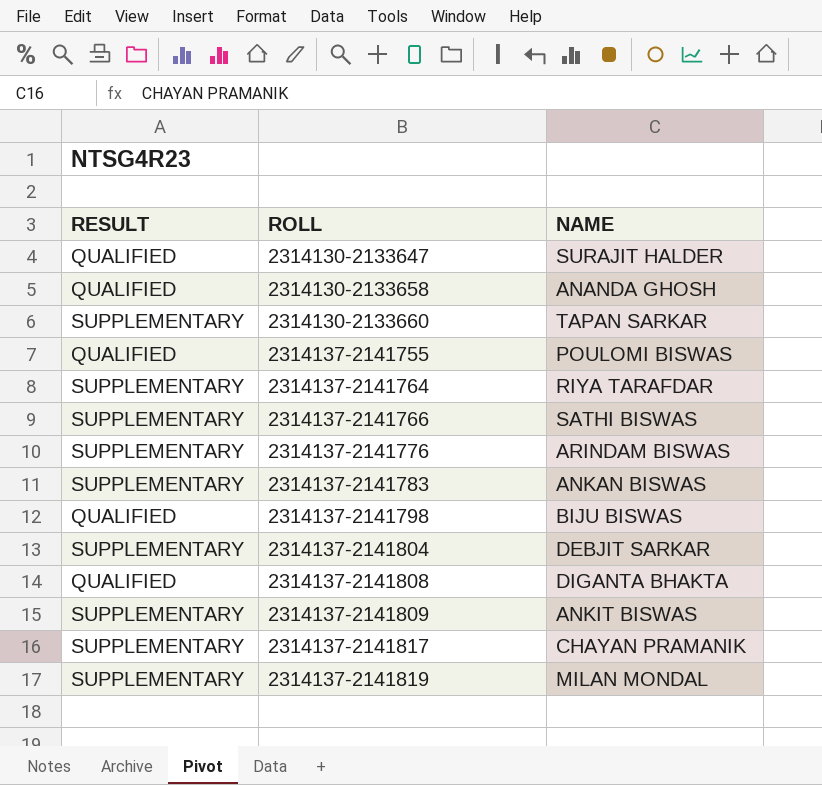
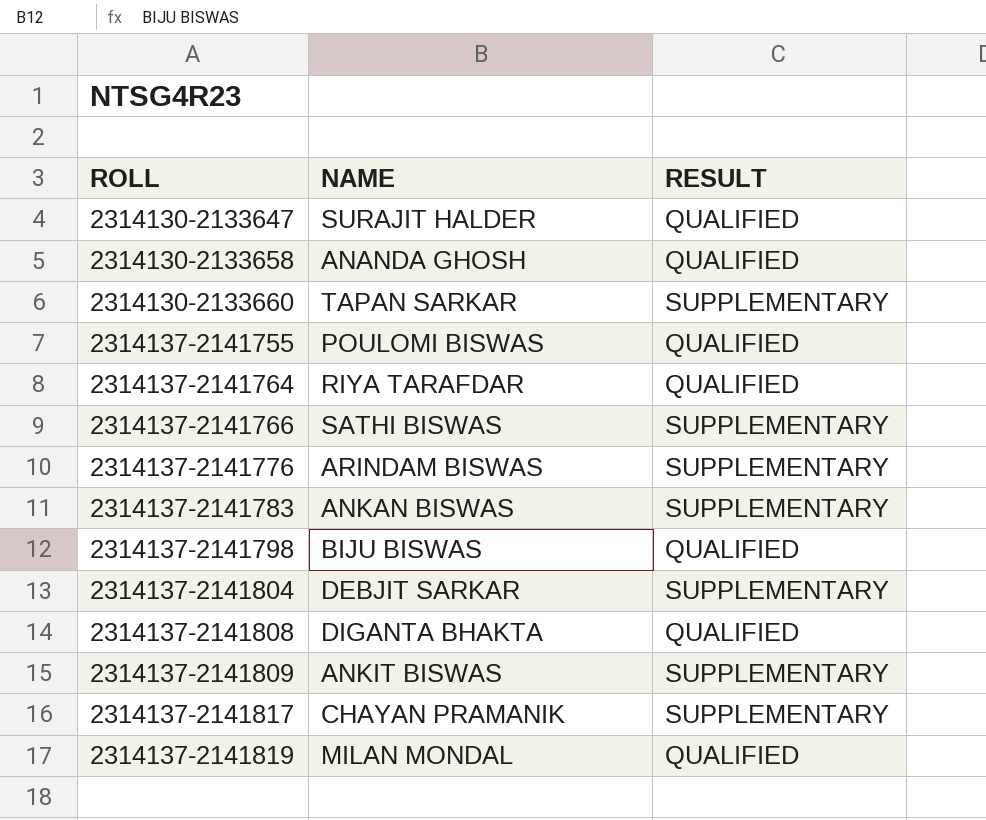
column RESULT | position: 1 -> 3
2314137-2141764 | RESULT: SUPPLEMENTARY -> QUALIFIED
2314137-2141819 | RESULT: SUPPLEMENTARY -> QUALIFIED

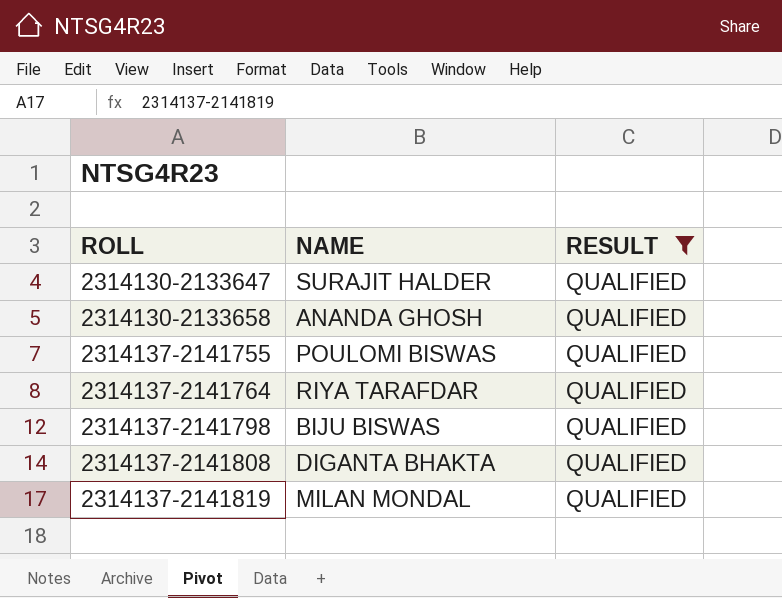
filter: none -> RESULT = QUALIFIED

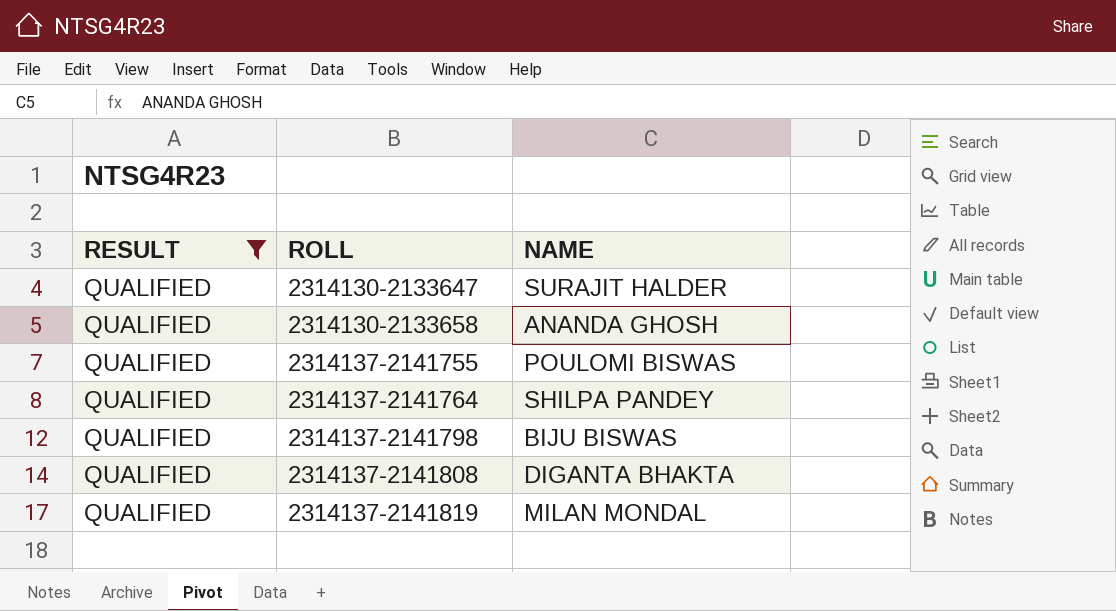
column RESULT | position: 3 -> 1
2314137-2141764 | NAME: RIYA TARAFDAR -> SHILPA PANDEY

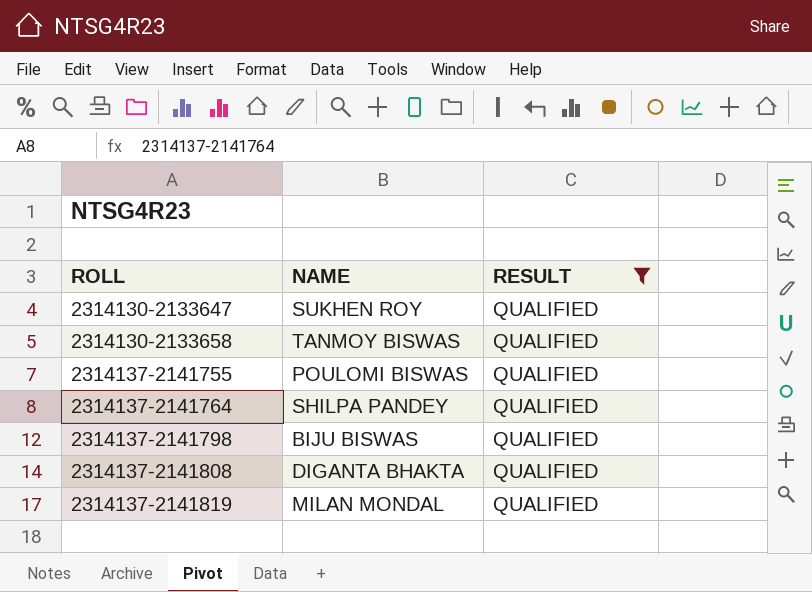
column RESULT | position: 1 -> 3
2314130-2133647 | NAME: SURAJIT HALDER -> SUKHEN ROY
2314130-2133658 | NAME: ANANDA GHOSH -> TANMOY BISWAS

